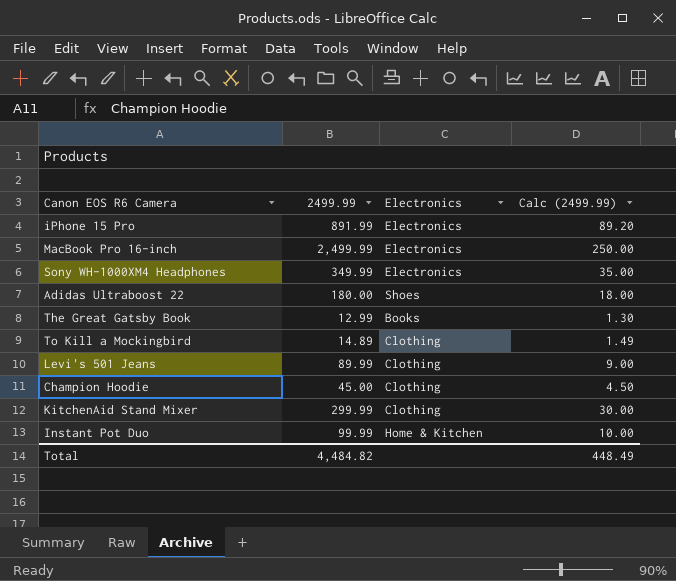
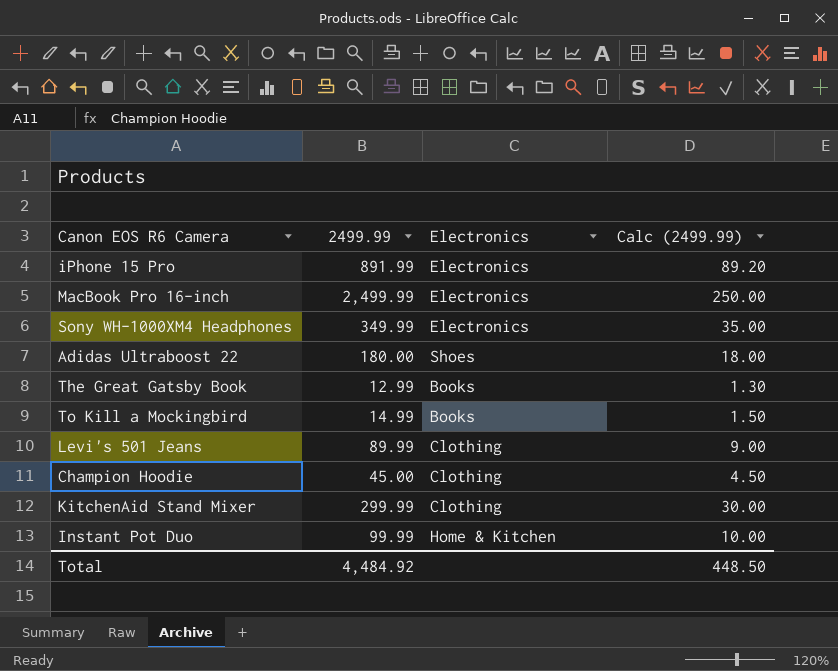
To Kill a Mockingbird | 2499.99: 14.89 -> 14.99
To Kill a Mockingbird | Electronics: Clothing -> Books
To Kill a Mockingbird | Calc (2499.99): 1.49 -> 1.50
Total | 2499.99: 4,484.82 -> 4,484.92
Total | Calc (2499.99): 448.49 -> 448.50

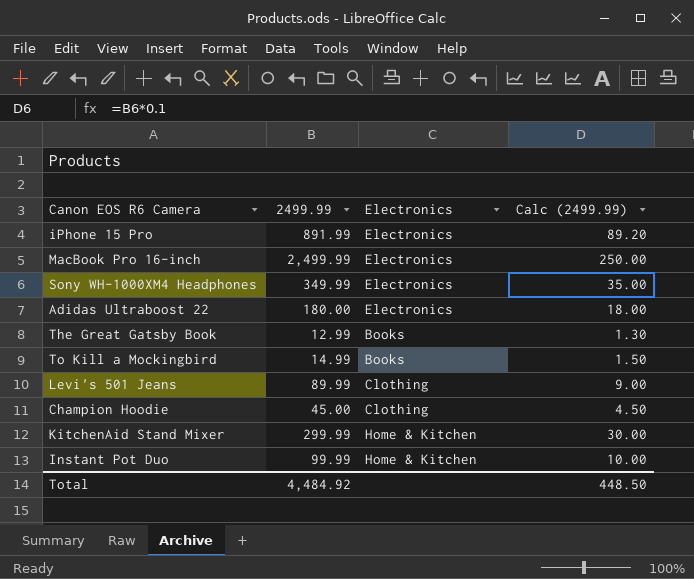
Adidas Ultraboost 22 | Electronics: Shoes -> Electronics
KitchenAid Stand Mixer | Electronics: Clothing -> Home & Kitchen

